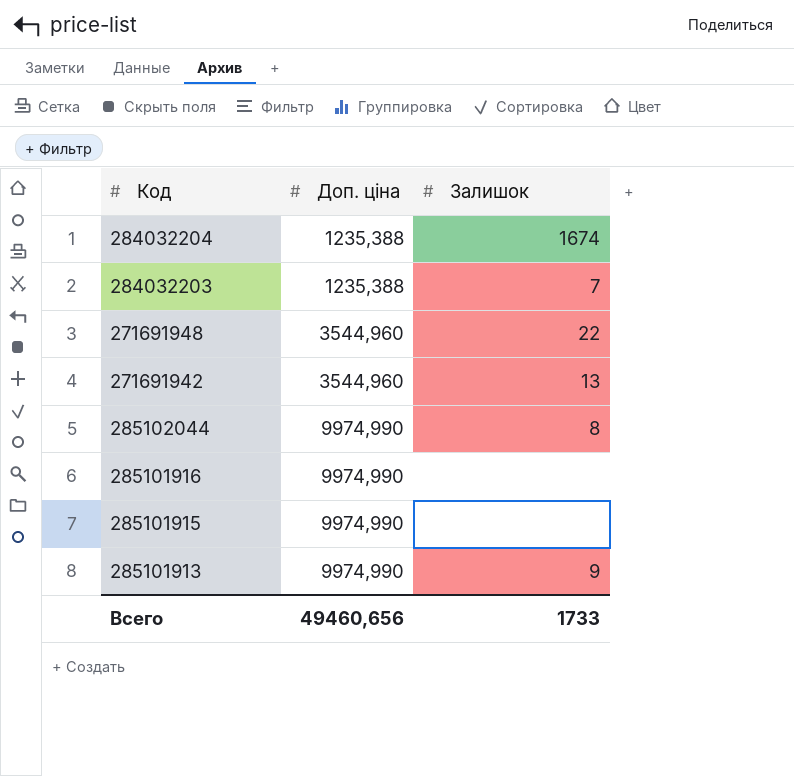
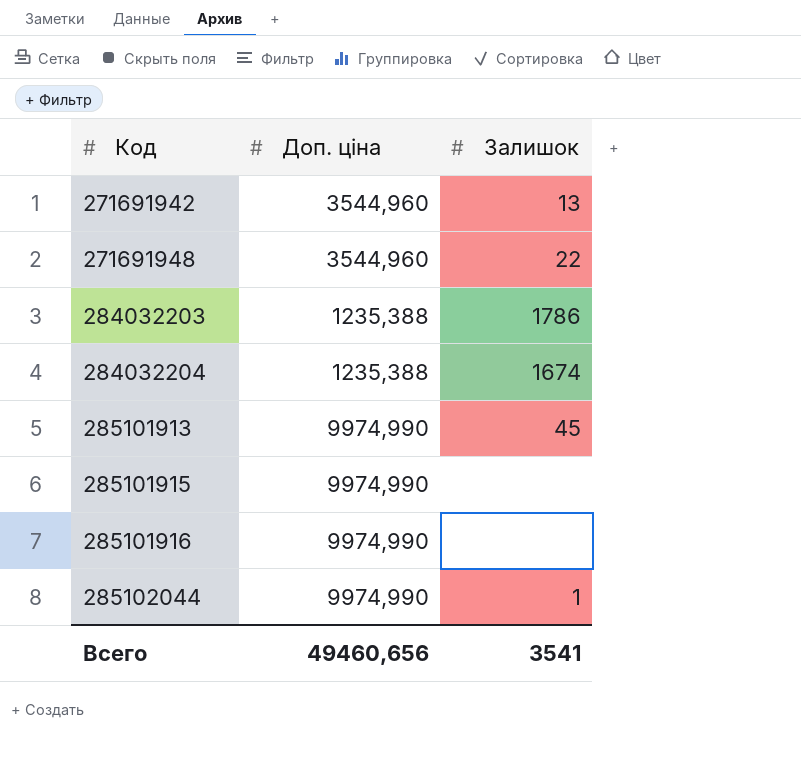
row order: Доп. ціна ascending -> Код ascending
284032203 | Залишок: 7 -> 1786
285101913 | Залишок: 9 -> 45
285102044 | Залишок: 8 -> 1
Всего | Залишок: 1733 -> 3541

